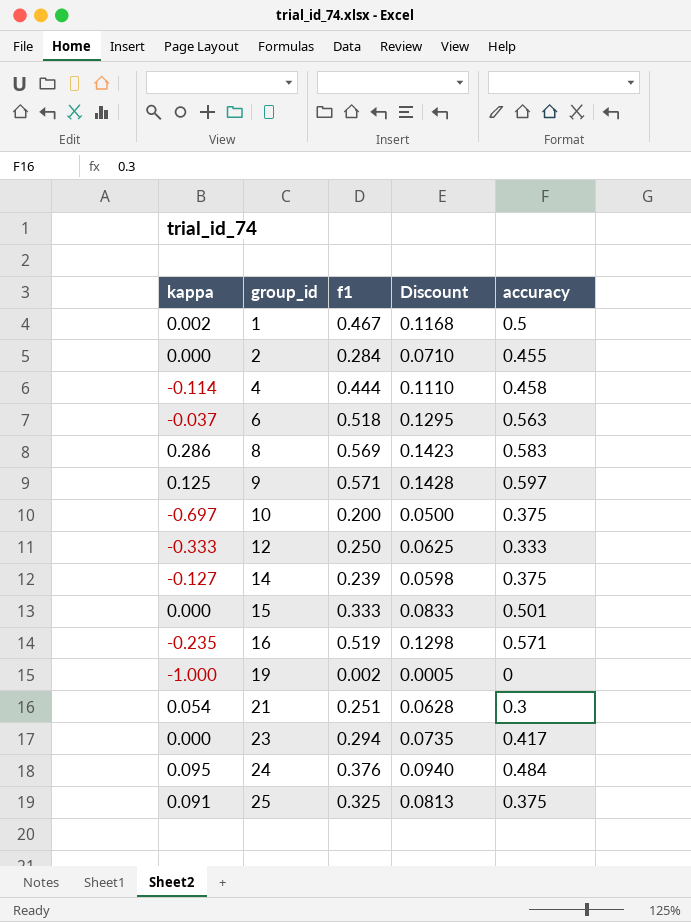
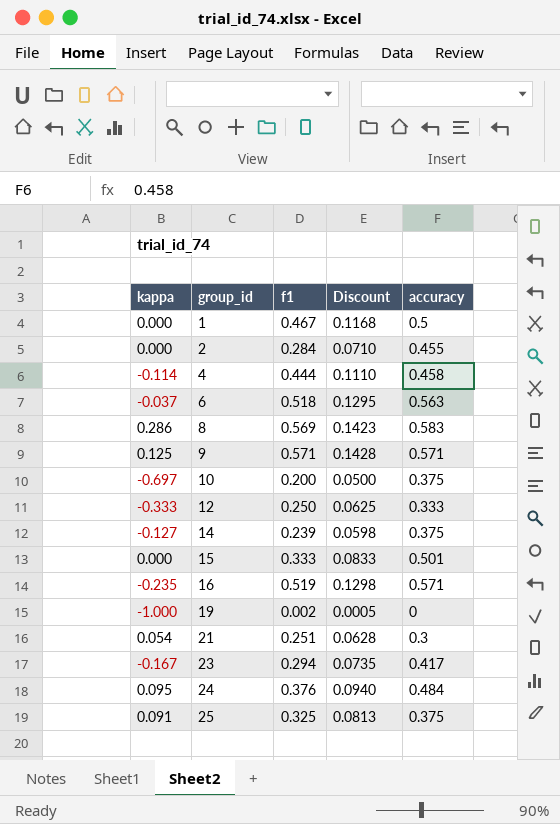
1 | kappa: 0.002 -> 0.000
9 | accuracy: 0.597 -> 0.571
23 | kappa: 0.000 -> -0.167

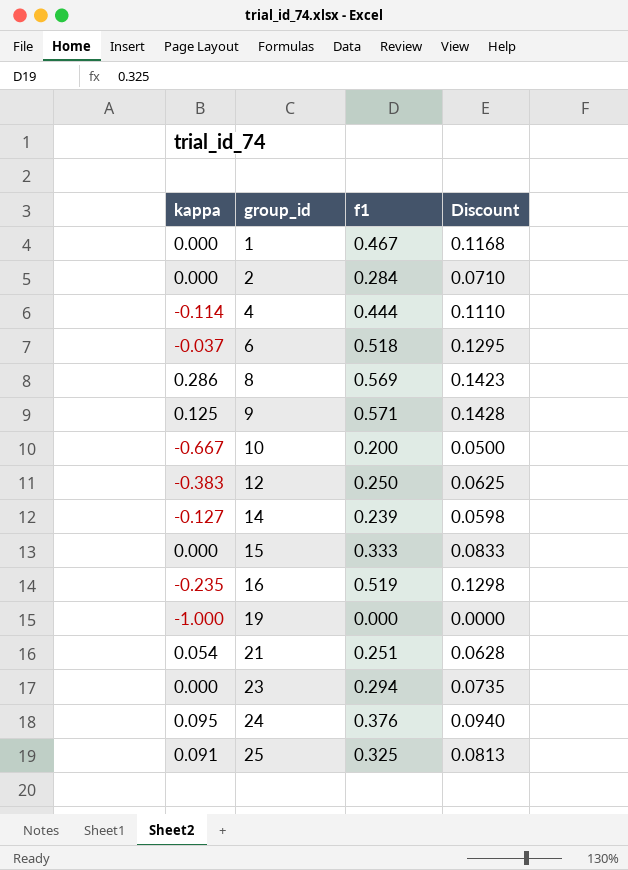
column accuracy | position: 5 -> none
10 | kappa: -0.697 -> -0.667
12 | kappa: -0.333 -> -0.383
19 | f1: 0.002 -> 0.000
19 | Discount: 0.0005 -> 0.0000
23 | kappa: -0.167 -> 0.000

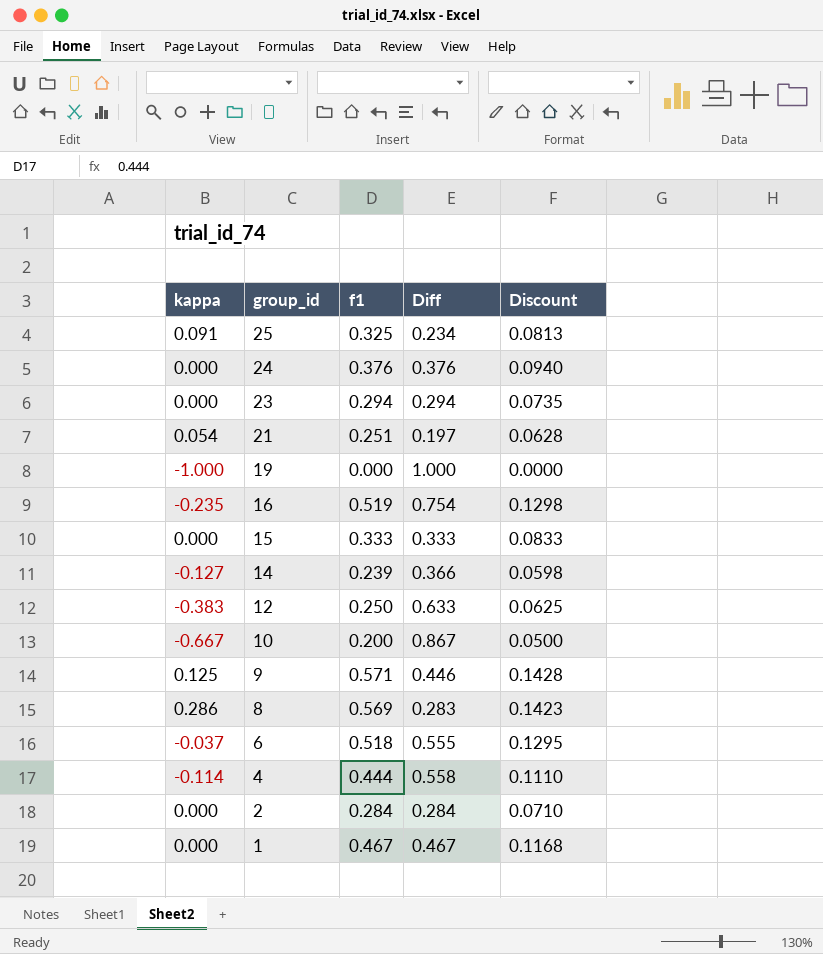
row order: group_id ascending -> group_id descending
column Diff | formula: none -> [f1] - [kappa]
24 | kappa: 0.095 -> 0.000

